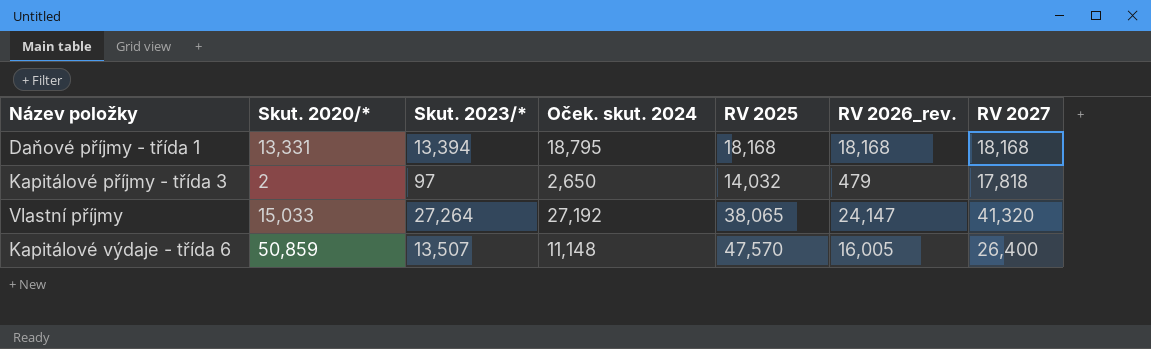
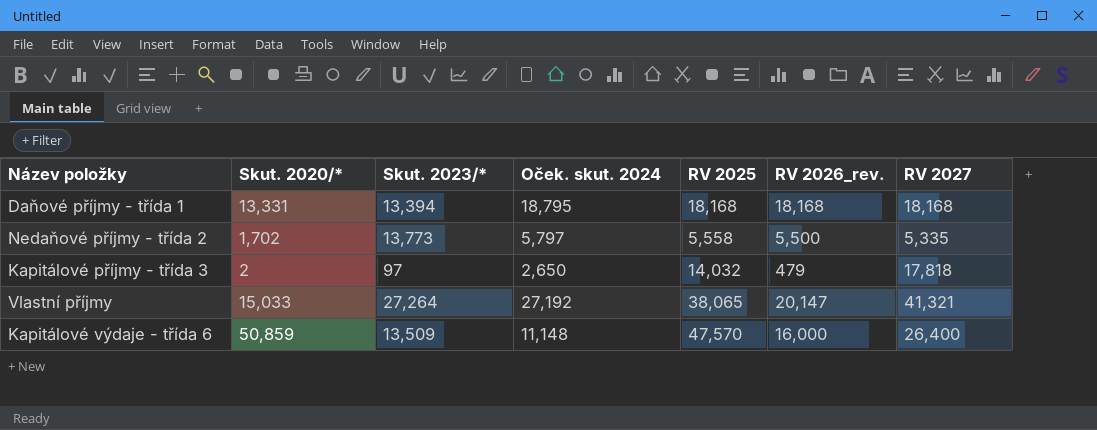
row Nedaňové příjmy - třída 2: none -> 1,702 | 13,773 | 5,797 | 5,558 | 5,500 | 5,335
Vlastní příjmy | RV 2026_rev.: 24,147 -> 20,147
Vlastní příjmy | RV 2027: 41,320 -> 41,321
Kapitálové výdaje - třída 6 | Skut. 2023/*: 13,507 -> 13,509
Kapitálové výdaje - třída 6 | RV 2026_rev.: 16,005 -> 16,000

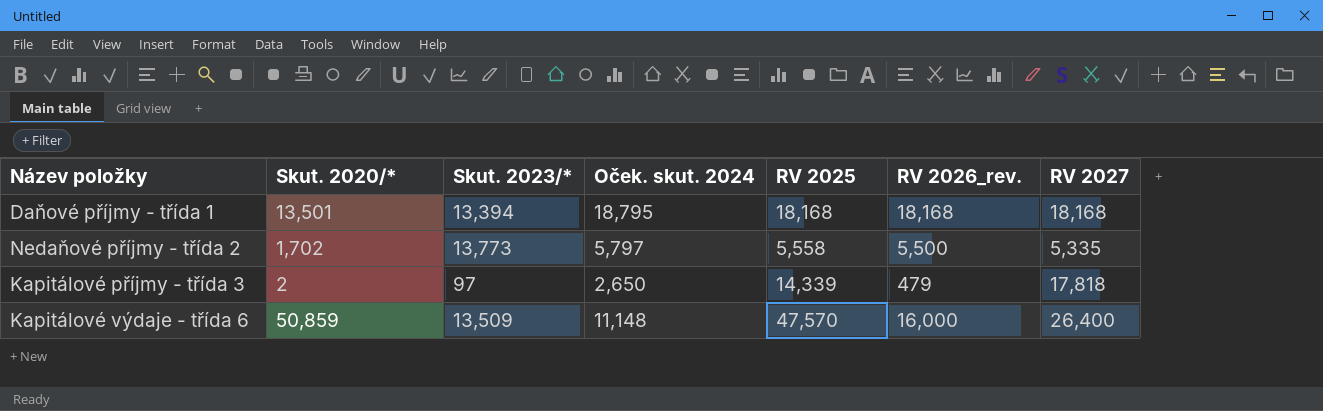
row Vlastní příjmy: 15,033 | 27,264 | 27,192 | 38,065 | 20,147 | 41,321 -> none
Daňové příjmy - třída 1 | Skut. 2020/*: 13,331 -> 13,501
Kapitálové příjmy - třída 3 | RV 2025: 14,032 -> 14,339

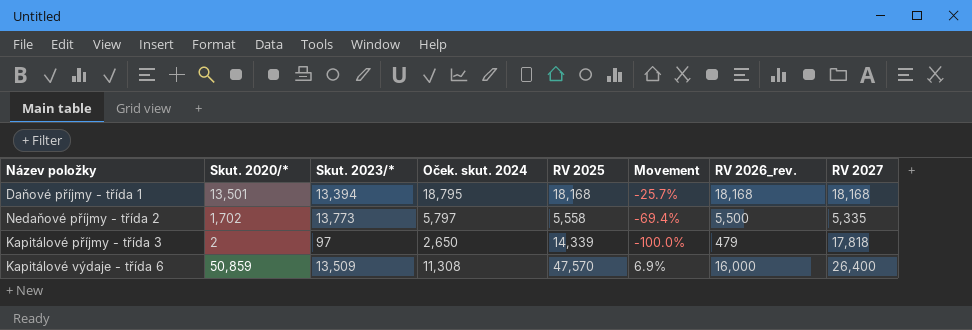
column Movement | formula: none -> ([Skut. 2020/*] - [RV 2025]) / [RV 2025]
Kapitálové výdaje - třída 6 | Oček. skut. 2024: 11,148 -> 11,308

